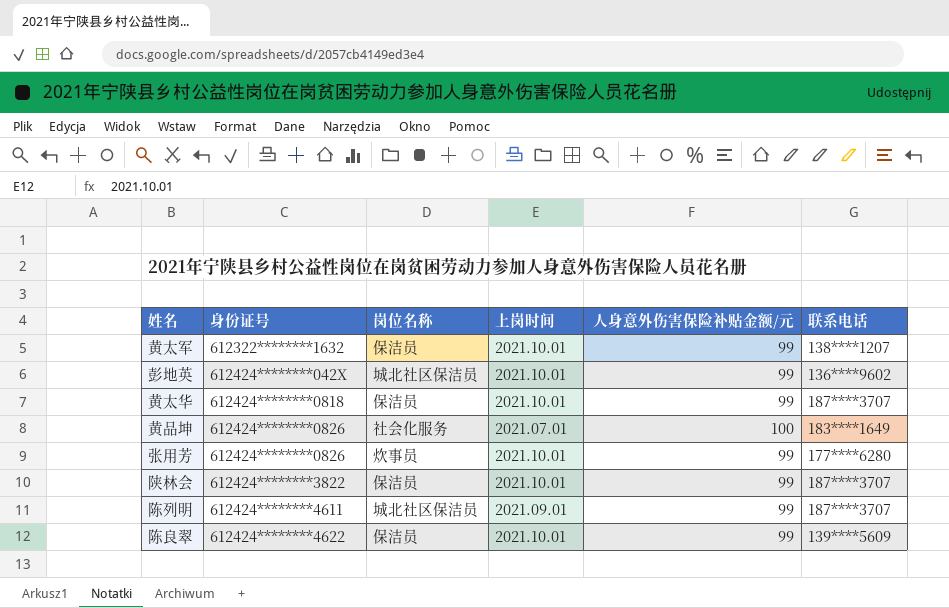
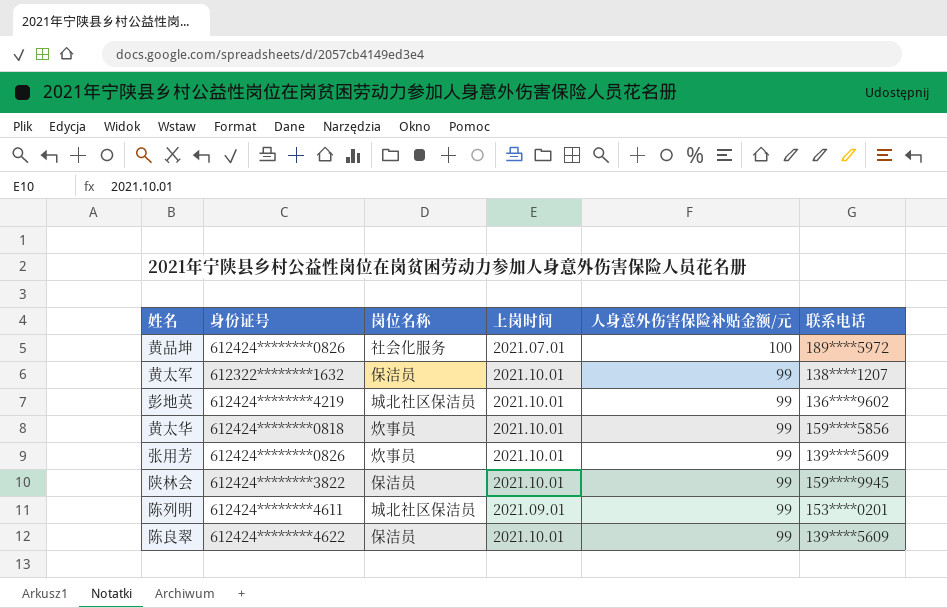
row order: 身份证号 ascending -> 人身意外伤害保险补贴金额/元 descending
黄品坤 | 联系电话: 183****1649 -> 189****5972
彭地英 | 身份证号: 612424********042X -> 612424********4219
黄太华 | 岗位名称: 保洁员 -> 炊事员
黄太华 | 联系电话: 187****3707 -> 159****5856
张用芳 | 联系电话: 177****6280 -> 139****5609
陕林会 | 联系电话: 187****3707 -> 159****9945
陈列明 | 联系电话: 187****3707 -> 153****0201

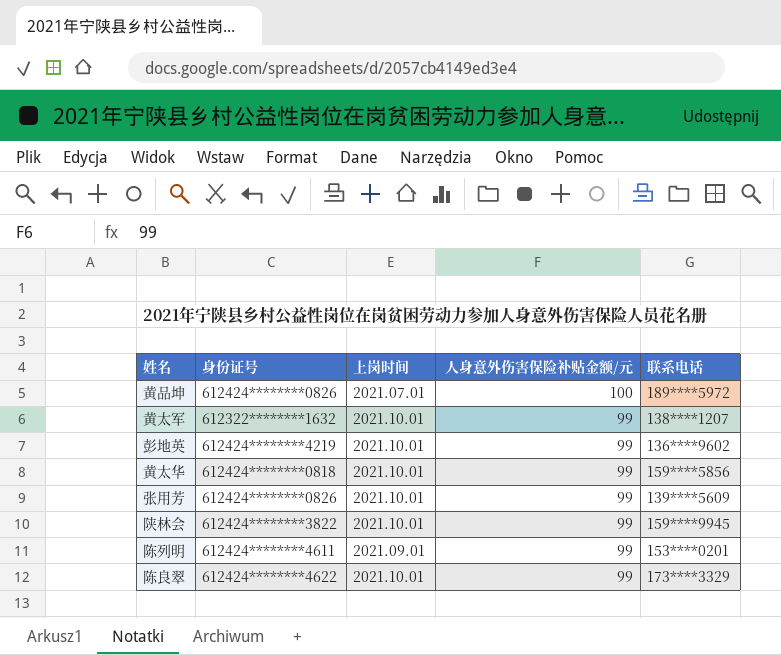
column 岗位名称 | position: 3 -> none
陈良翠 | 联系电话: 139****5609 -> 173****3329

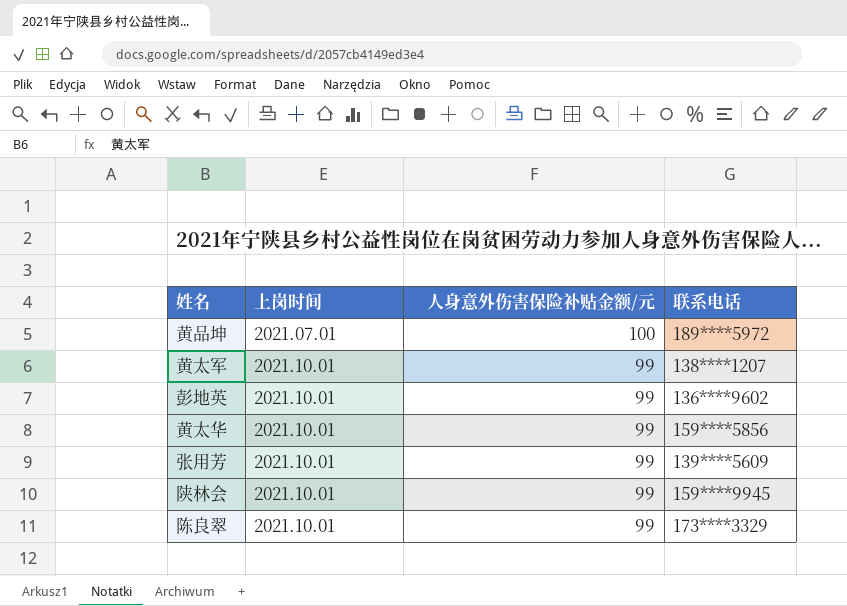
column 身份证号 | position: 2 -> none
row 陈列明: 612424********4611 | 2021.09.01 | 99 | 153****0201 -> none

